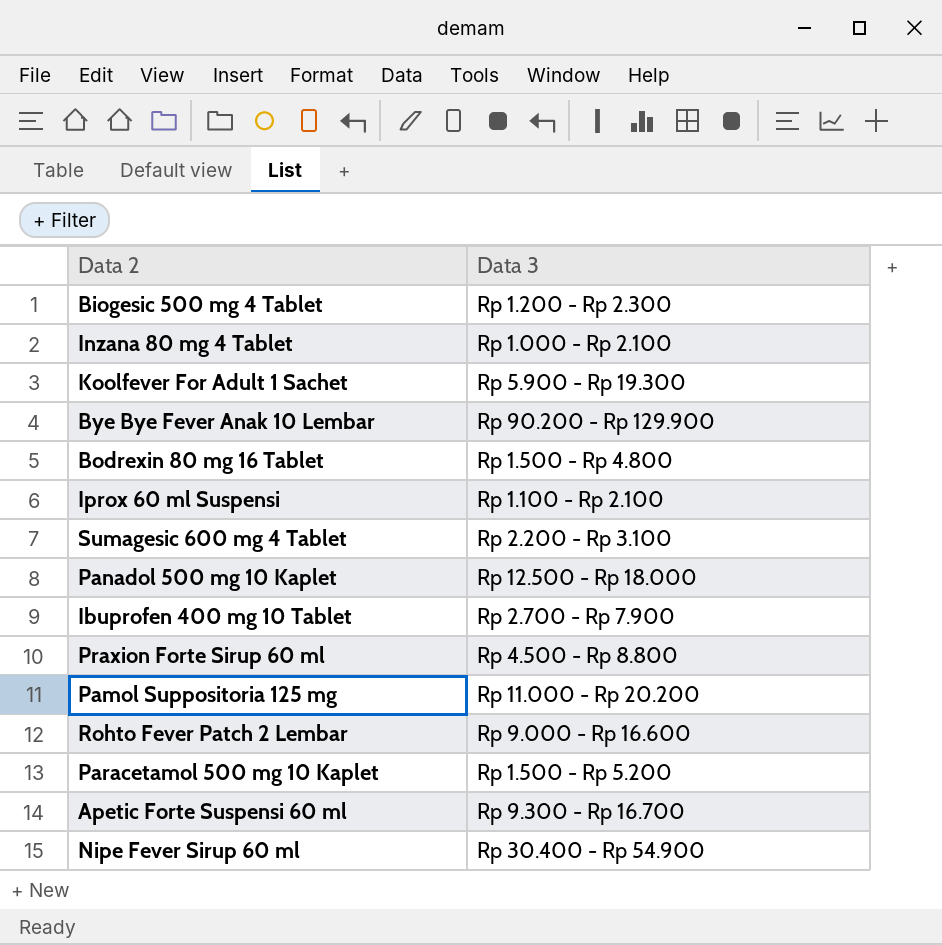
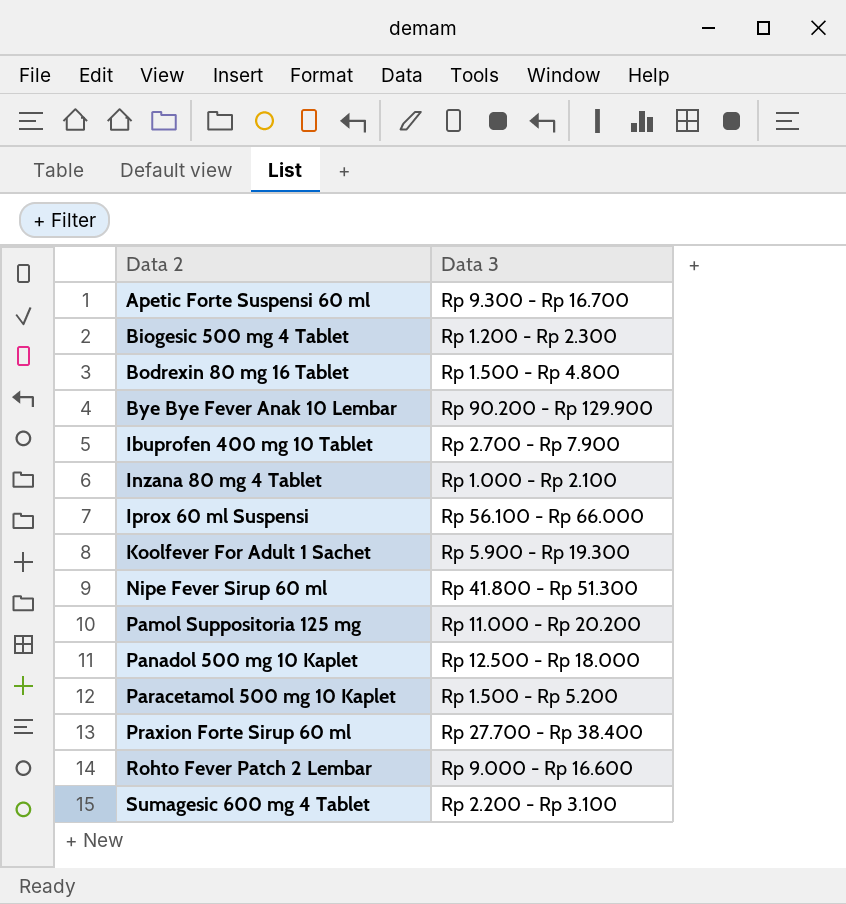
row order: none -> Data 2 ascending
Iprox 60 ml Suspensi | Data 3: Rp 1.100 - Rp 2.100 -> Rp 56.100 - Rp 66.000
Nipe Fever Sirup 60 ml | Data 3: Rp 30.400 - Rp 54.900 -> Rp 41.800 - Rp 51.300
Praxion Forte Sirup 60 ml | Data 3: Rp 4.500 - Rp 8.800 -> Rp 27.700 - Rp 38.400

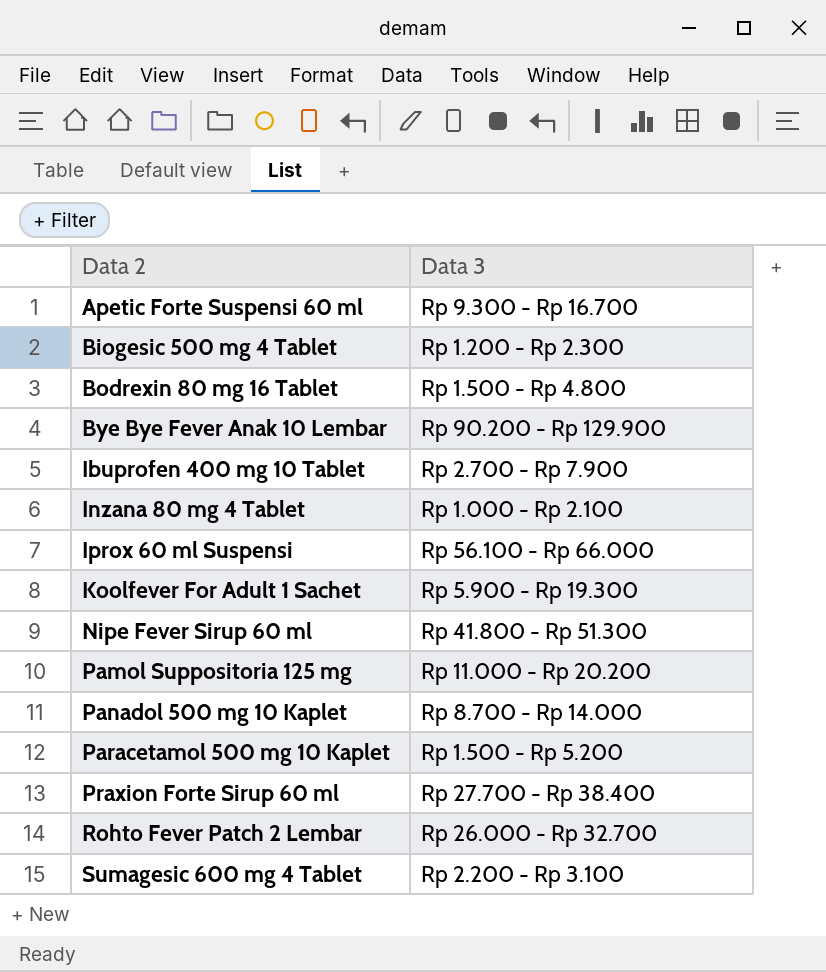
Panadol 500 mg 10 Kaplet | Data 3: Rp 12.500 - Rp 18.000 -> Rp 8.700 - Rp 14.000
Rohto Fever Patch 2 Lembar | Data 3: Rp 9.000 - Rp 16.600 -> Rp 26.000 - Rp 32.700

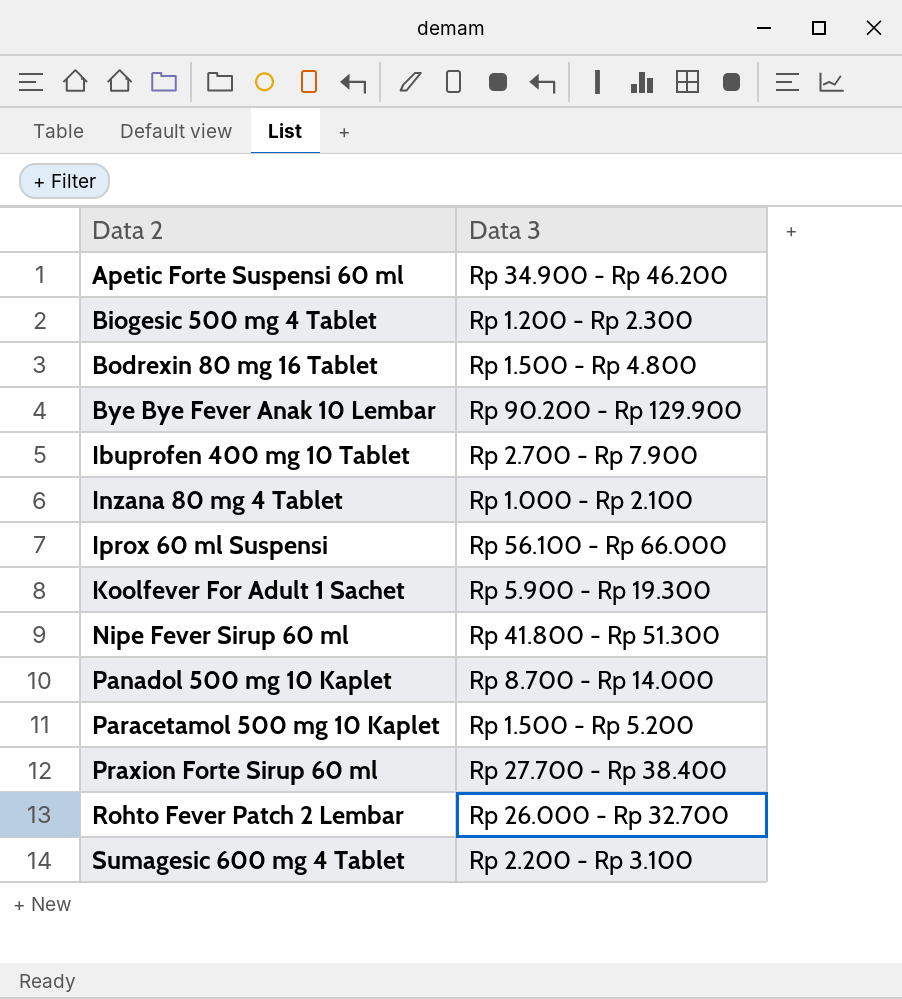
row Pamol Suppositoria 125 mg: Rp 11.000 - Rp 20.200 -> none
Apetic Forte Suspensi 60 ml | Data 3: Rp 9.300 - Rp 16.700 -> Rp 34.900 - Rp 46.200

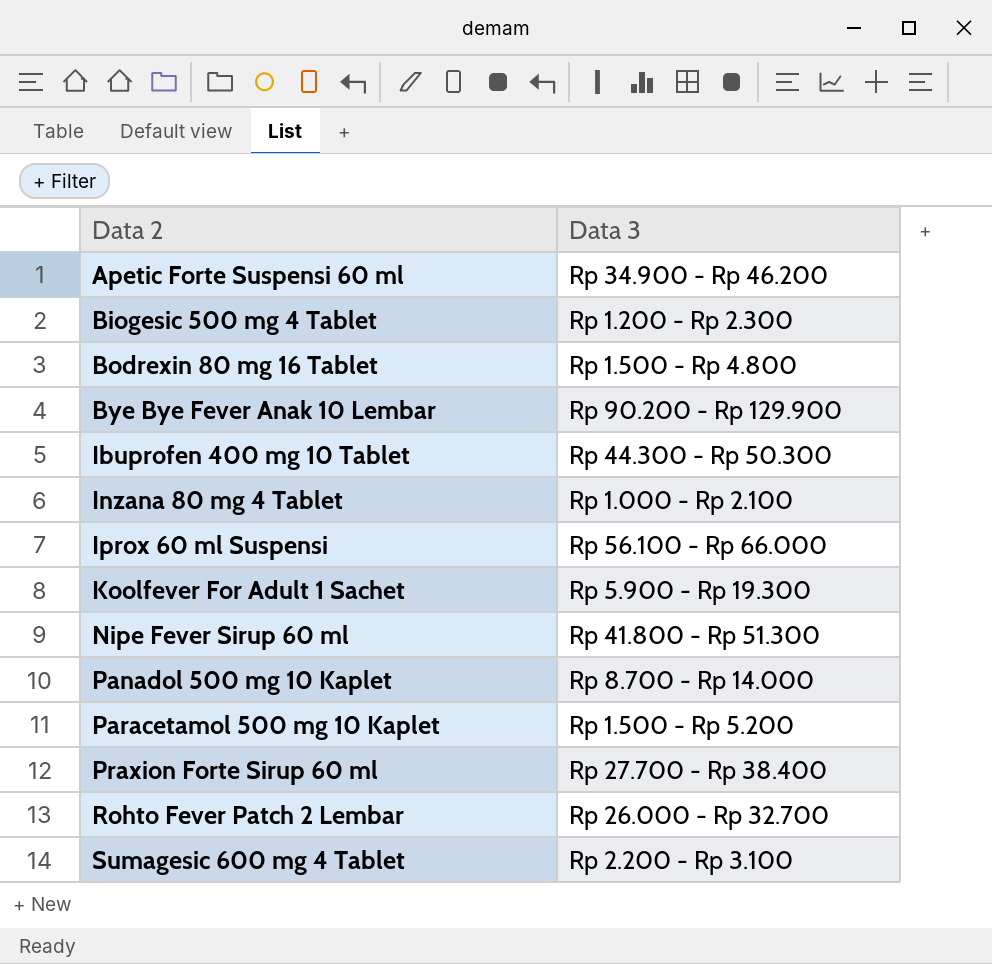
Ibuprofen 400 mg 10 Tablet | Data 3: Rp 2.700 - Rp 7.900 -> Rp 44.300 - Rp 50.300

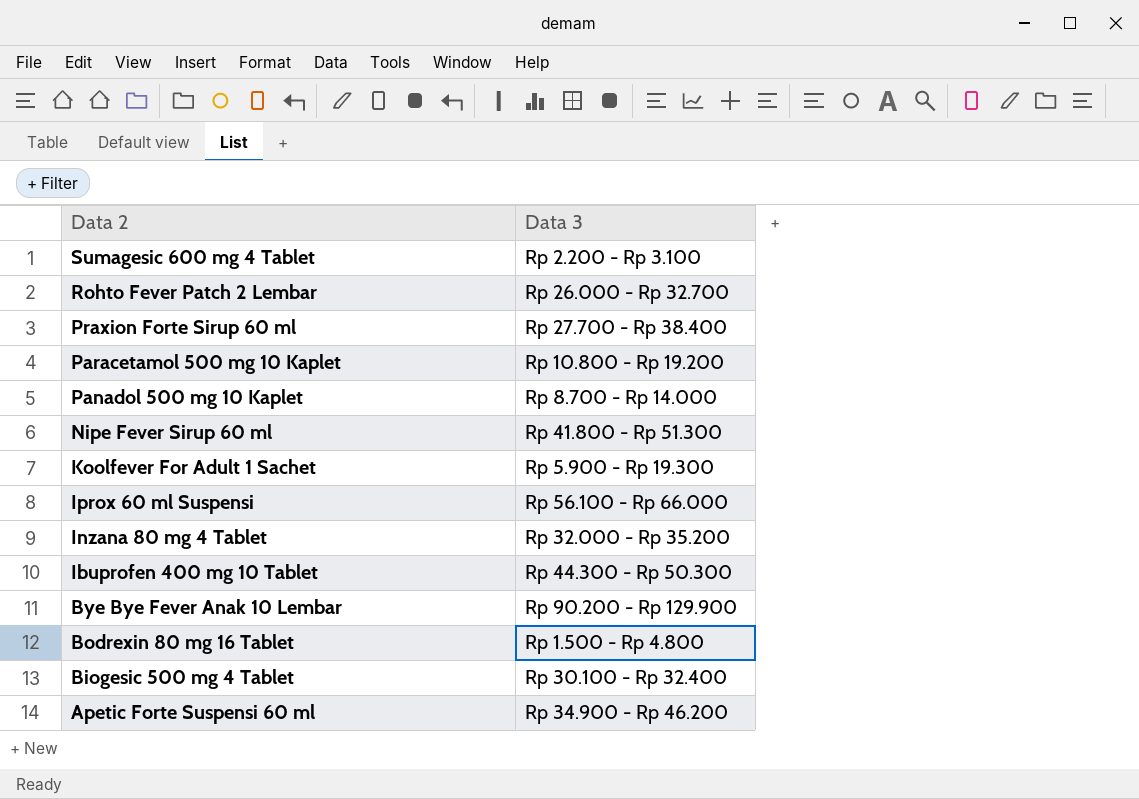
row order: Data 2 ascending -> Data 2 descending
Paracetamol 500 mg 10 Kaplet | Data 3: Rp 1.500 - Rp 5.200 -> Rp 10.800 - Rp 19.200
Inzana 80 mg 4 Tablet | Data 3: Rp 1.000 - Rp 2.100 -> Rp 32.000 - Rp 35.200
Biogesic 500 mg 4 Tablet | Data 3: Rp 1.200 - Rp 2.300 -> Rp 30.100 - Rp 32.400

